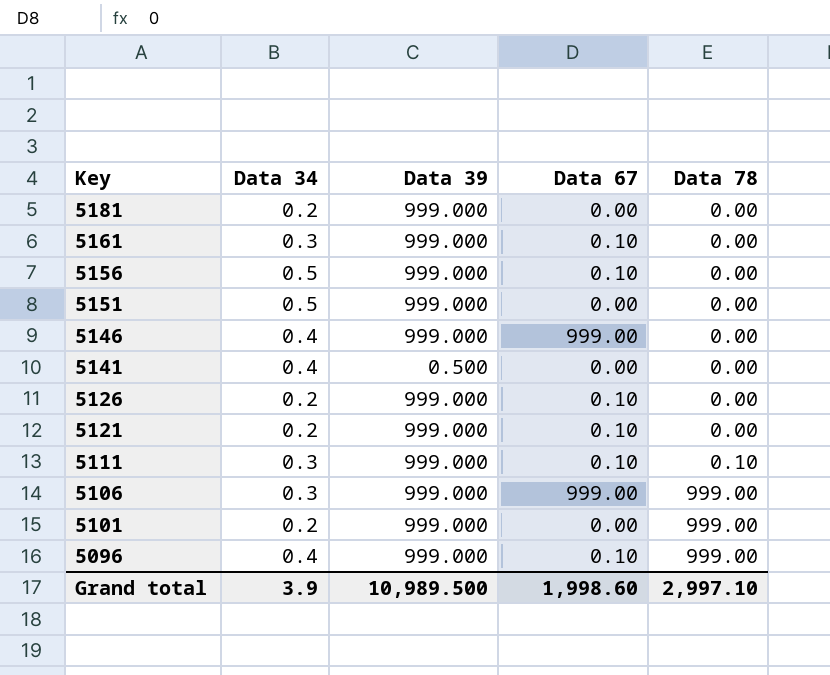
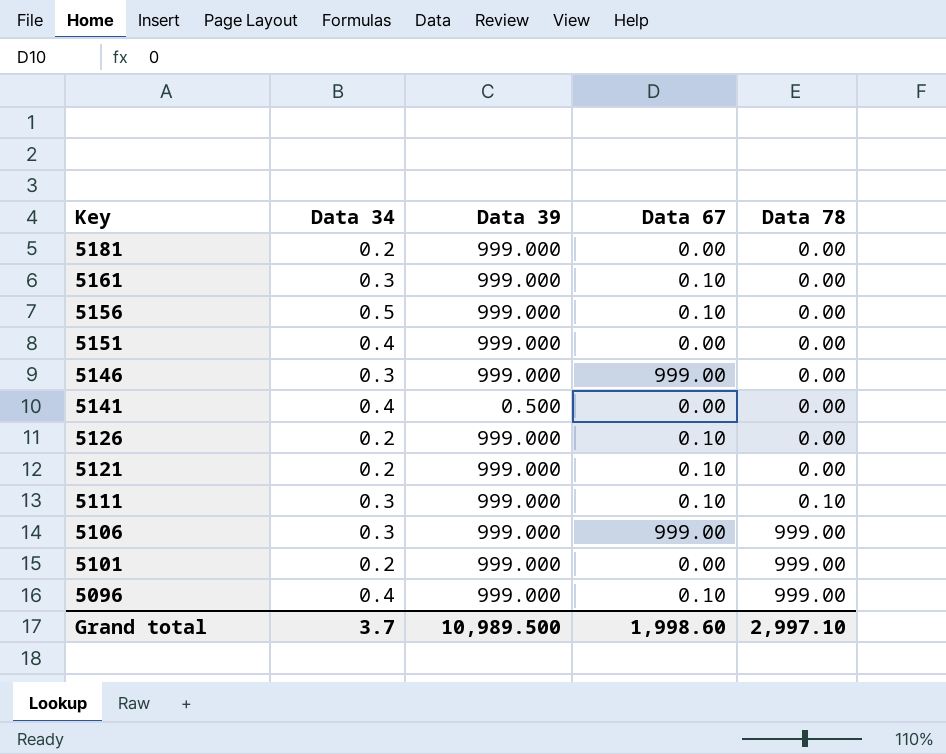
5151 | Data 34: 0.5 -> 0.4
5146 | Data 34: 0.4 -> 0.3
Grand total | Data 34: 3.9 -> 3.7

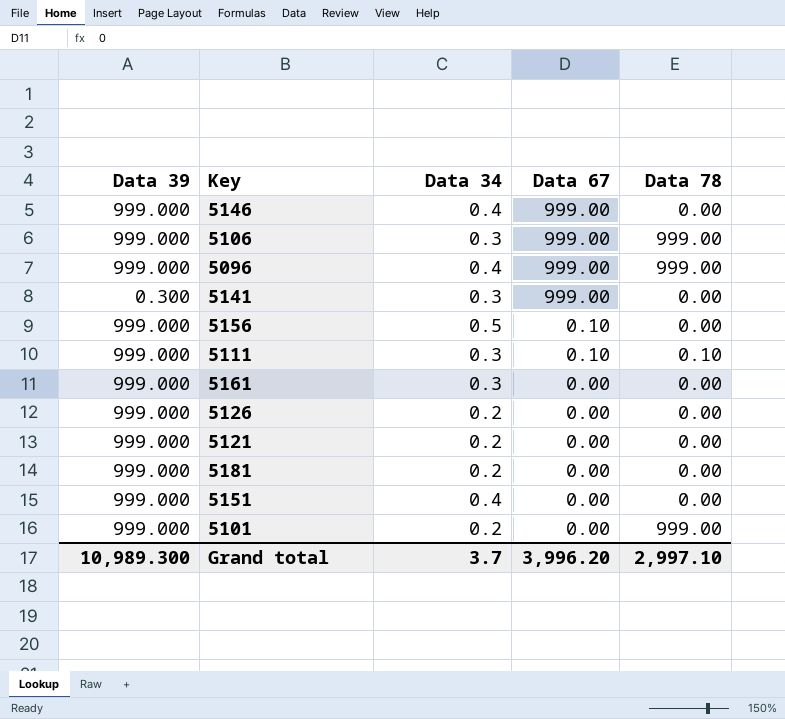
row order: Key descending -> Data 67 descending
column Data 39 | position: 3 -> 1
5146 | Data 34: 0.3 -> 0.4
5096 | Data 67: 0.10 -> 999.00
5141 | Data 39: 0.500 -> 0.300
5141 | Data 34: 0.4 -> 0.3
5141 | Data 67: 0.00 -> 999.00
5161 | Data 67: 0.10 -> 0.00
5126 | Data 67: 0.10 -> 0.00
5121 | Data 67: 0.10 -> 0.00
Grand total | Data 39: 10,989.500 -> 10,989.300
Grand total | Data 67: 1,998.60 -> 3,996.20

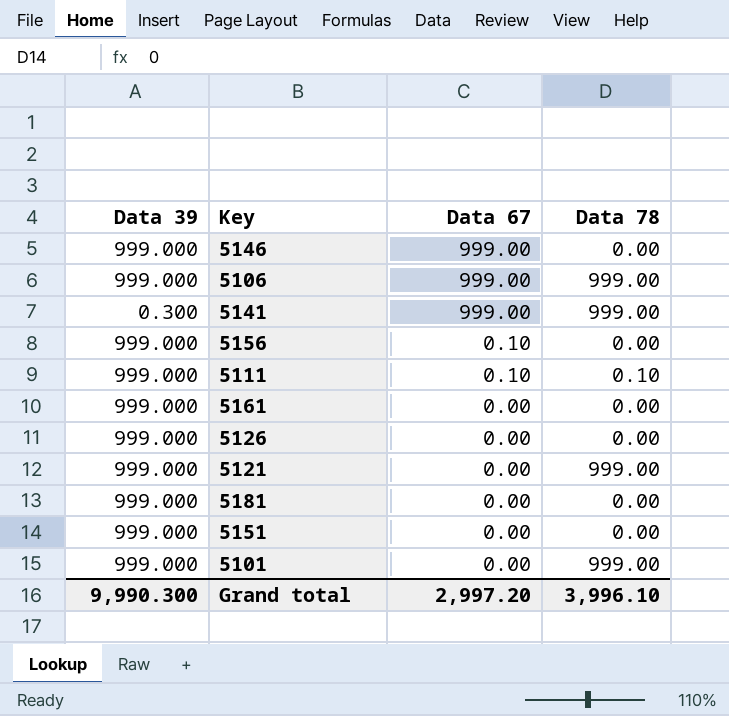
column Data 34 | position: 3 -> none
row 5096: 999.000 | 0.4 | 999.00 | 999.00 -> none
5141 | Data 78: 0.00 -> 999.00
5121 | Data 78: 0.00 -> 999.00
Grand total | Data 39: 10,989.300 -> 9,990.300
Grand total | Data 67: 3,996.20 -> 2,997.20
Grand total | Data 78: 2,997.10 -> 3,996.10

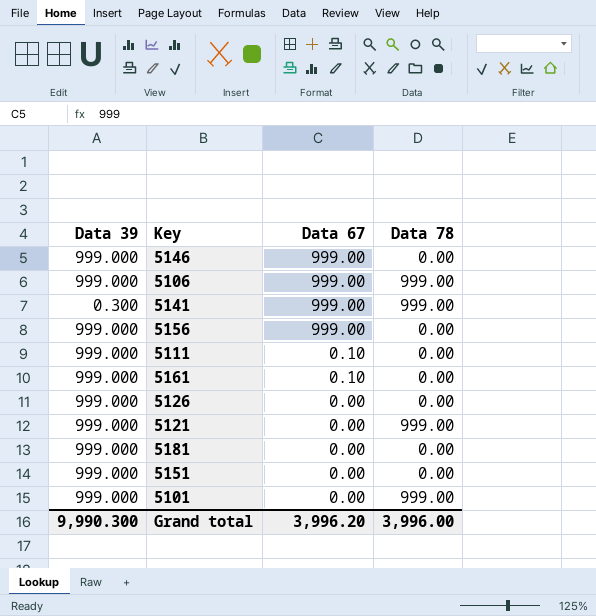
5156 | Data 67: 0.10 -> 999.00
5111 | Data 78: 0.10 -> 0.00
5161 | Data 67: 0.00 -> 0.10
Grand total | Data 67: 2,997.20 -> 3,996.20
Grand total | Data 78: 3,996.10 -> 3,996.00

